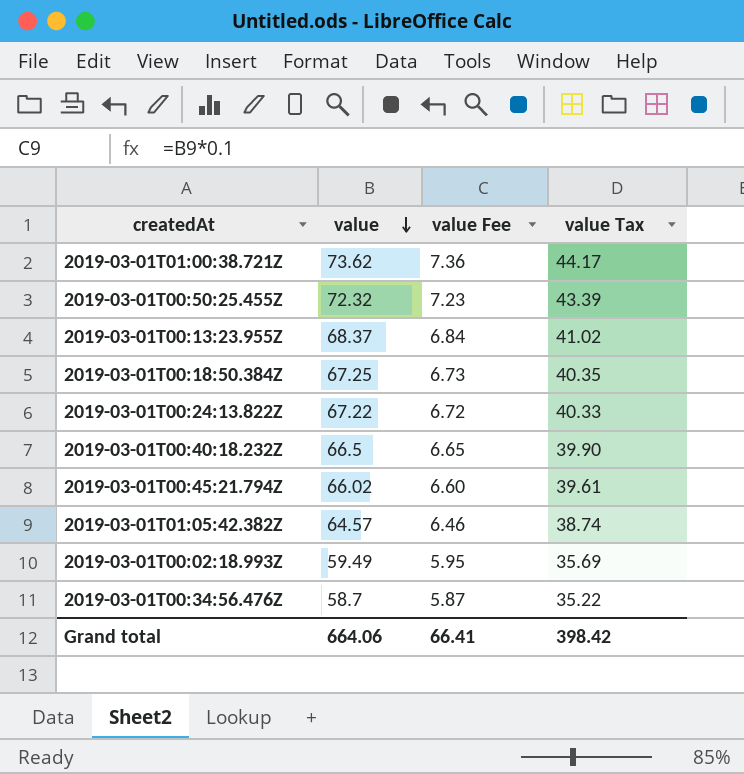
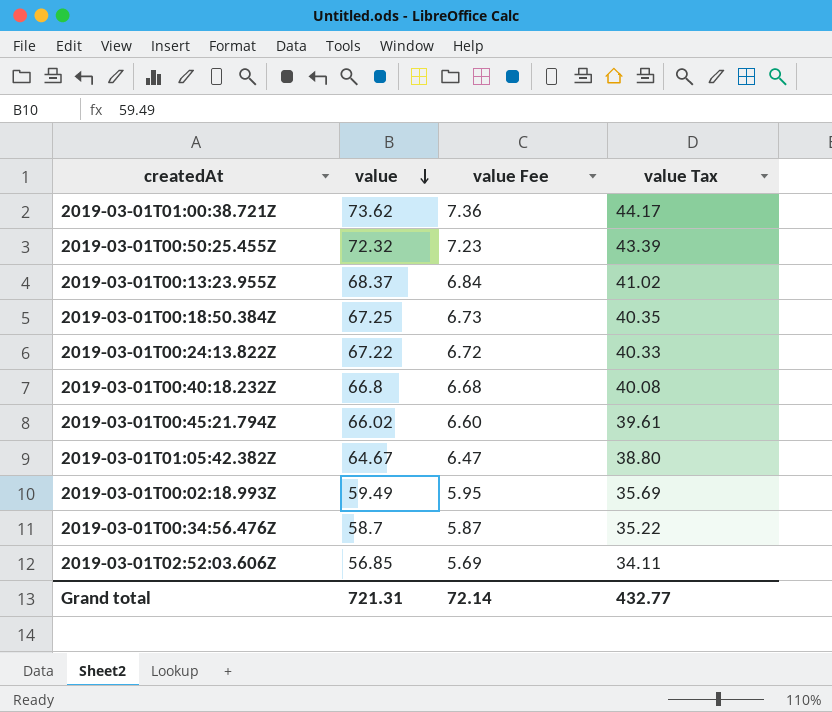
2019-03-01T00:40:18.232Z | value: 66.5 -> 66.8
2019-03-01T00:40:18.232Z | value Fee: 6.65 -> 6.68
2019-03-01T00:40:18.232Z | value Tax: 39.90 -> 40.08
2019-03-01T01:05:42.382Z | value: 64.57 -> 64.67
2019-03-01T01:05:42.382Z | value Fee: 6.46 -> 6.47
2019-03-01T01:05:42.382Z | value Tax: 38.74 -> 38.80
row 2019-03-01T02:52:03.606Z: none -> 56.85 | 5.69 | 34.11
Grand total | value: 664.06 -> 721.31
Grand total | value Fee: 66.41 -> 72.14
Grand total | value Tax: 398.42 -> 432.77

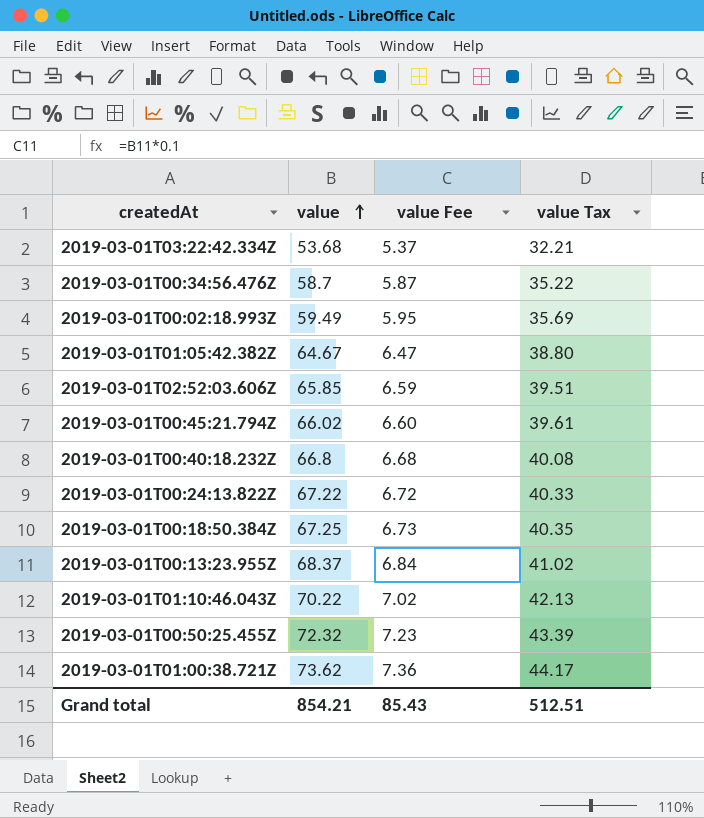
row order: value descending -> value ascending
row 2019-03-01T03:22:42.334Z: none -> 53.68 | 5.37 | 32.21
2019-03-01T02:52:03.606Z | value: 56.85 -> 65.85
2019-03-01T02:52:03.606Z | value Fee: 5.69 -> 6.59
2019-03-01T02:52:03.606Z | value Tax: 34.11 -> 39.51
row 2019-03-01T01:10:46.043Z: none -> 70.22 | 7.02 | 42.13
Grand total | value: 721.31 -> 854.21
Grand total | value Fee: 72.14 -> 85.43
Grand total | value Tax: 432.77 -> 512.51

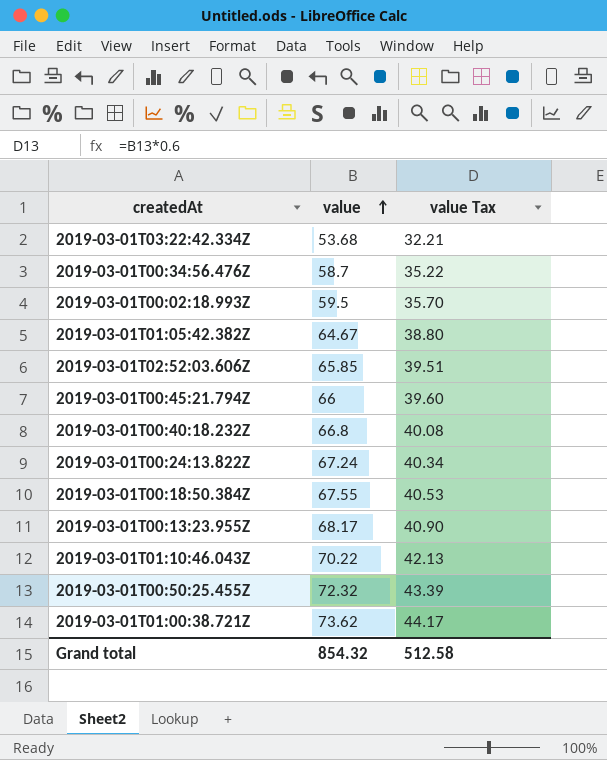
column value Fee | formula: [value] * 0.1 -> none
2019-03-01T00:02:18.993Z | value: 59.49 -> 59.5
2019-03-01T00:02:18.993Z | value Tax: 35.69 -> 35.70
2019-03-01T00:45:21.794Z | value: 66.02 -> 66
2019-03-01T00:45:21.794Z | value Tax: 39.61 -> 39.60
2019-03-01T00:24:13.822Z | value: 67.22 -> 67.24
2019-03-01T00:24:13.822Z | value Tax: 40.33 -> 40.34
2019-03-01T00:18:50.384Z | value: 67.25 -> 67.55
2019-03-01T00:18:50.384Z | value Tax: 40.35 -> 40.53
2019-03-01T00:13:23.955Z | value: 68.37 -> 68.17
2019-03-01T00:13:23.955Z | value Tax: 41.02 -> 40.90
Grand total | value: 854.21 -> 854.32
Grand total | value Tax: 512.51 -> 512.58

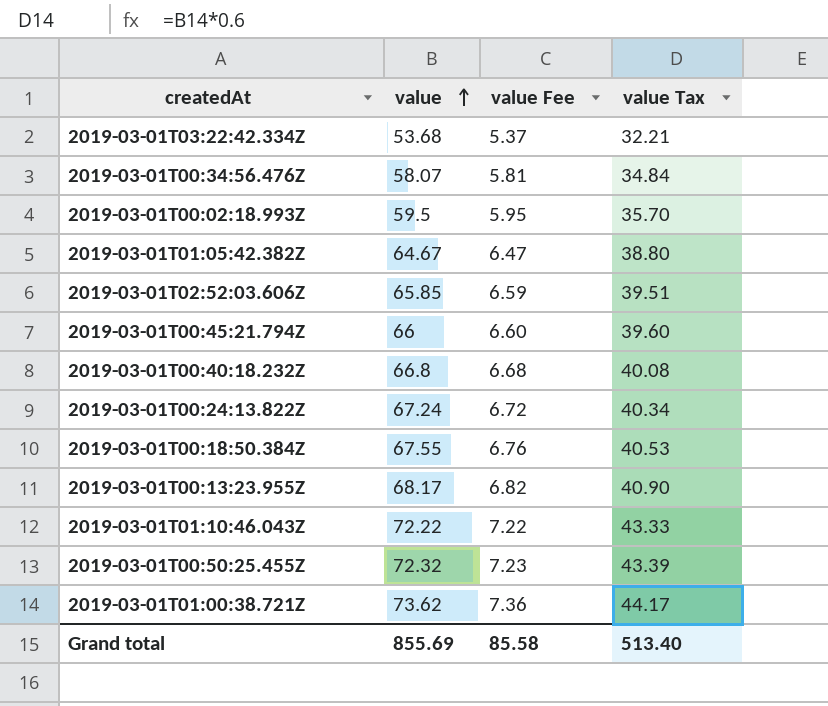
column value Fee | formula: none -> [value] * 0.1
2019-03-01T00:34:56.476Z | value: 58.7 -> 58.07
2019-03-01T00:34:56.476Z | value Tax: 35.22 -> 34.84
2019-03-01T01:10:46.043Z | value: 70.22 -> 72.22
2019-03-01T01:10:46.043Z | value Tax: 42.13 -> 43.33
Grand total | value: 854.32 -> 855.69
Grand total | value Tax: 512.58 -> 513.40

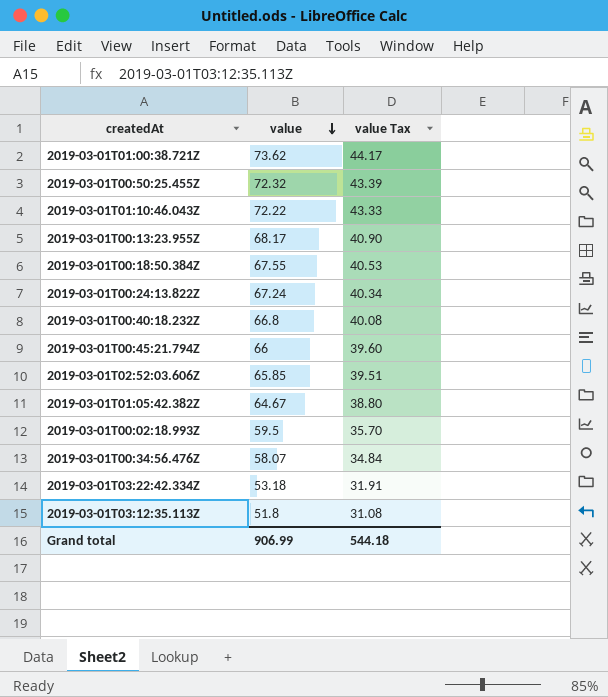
row order: value ascending -> value descending
column value Fee | formula: [value] * 0.1 -> none
2019-03-01T03:22:42.334Z | value: 53.68 -> 53.18
2019-03-01T03:22:42.334Z | value Tax: 32.21 -> 31.91
row 2019-03-01T03:12:35.113Z: none -> 51.8 | 31.08
Grand total | value: 855.69 -> 906.99
Grand total | value Tax: 513.40 -> 544.18

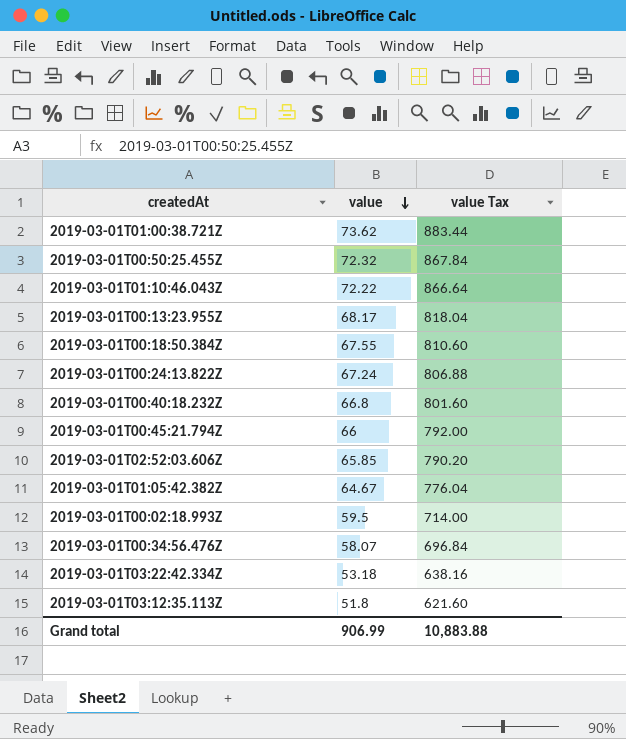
column value Tax | formula: [value] * 0.6 -> [value] * 12
Grand total | value Tax: 544.18 -> 10,883.88

